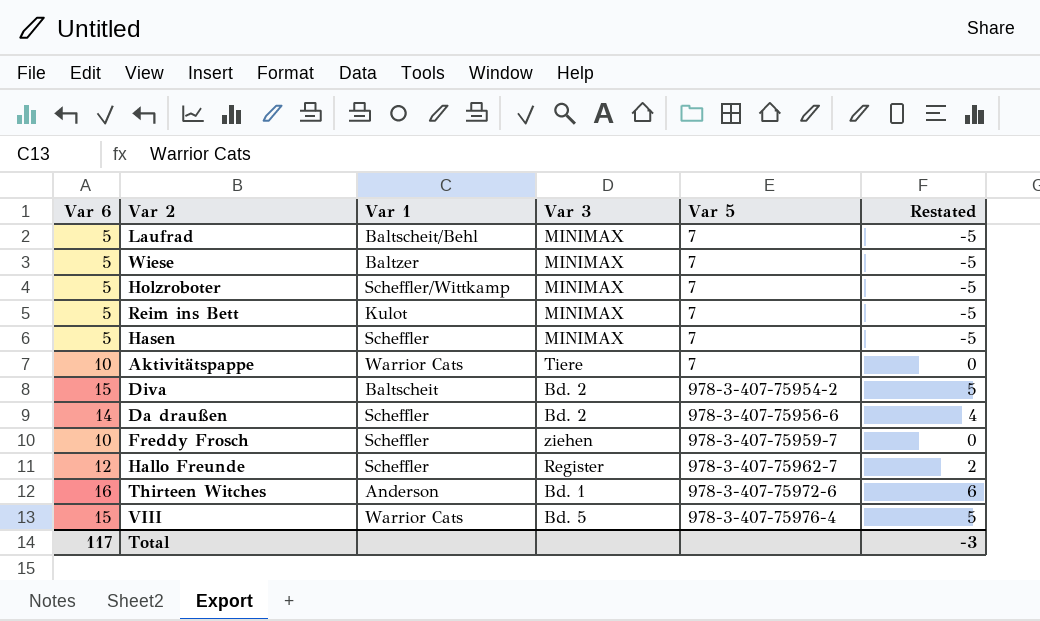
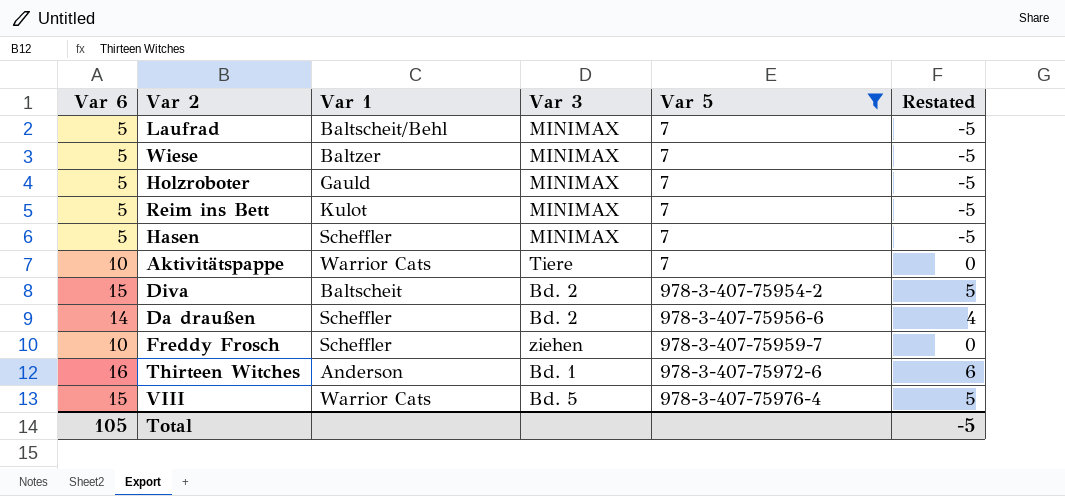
filter: none -> Var 5 != 978-3-407-75962-7
Holzroboter | Var 1: Scheffler/Wittkamp -> Gauld
Total | Var 6: 117 -> 105
Total | Restated: -3 -> -5

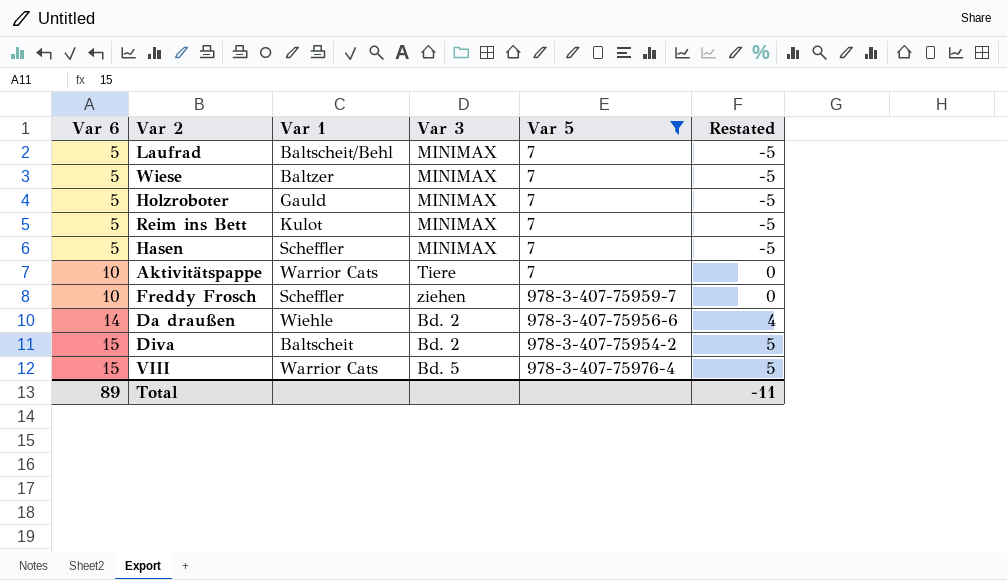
row order: Var 5 ascending -> Var 6 ascending
row Thirteen Witches: 16 | Anderson | Bd. 1 | 978-3-407-75972-6 | 6 -> none
Da draußen | Var 1: Scheffler -> Wiehle
Total | Var 6: 105 -> 89
Total | Restated: -5 -> -11

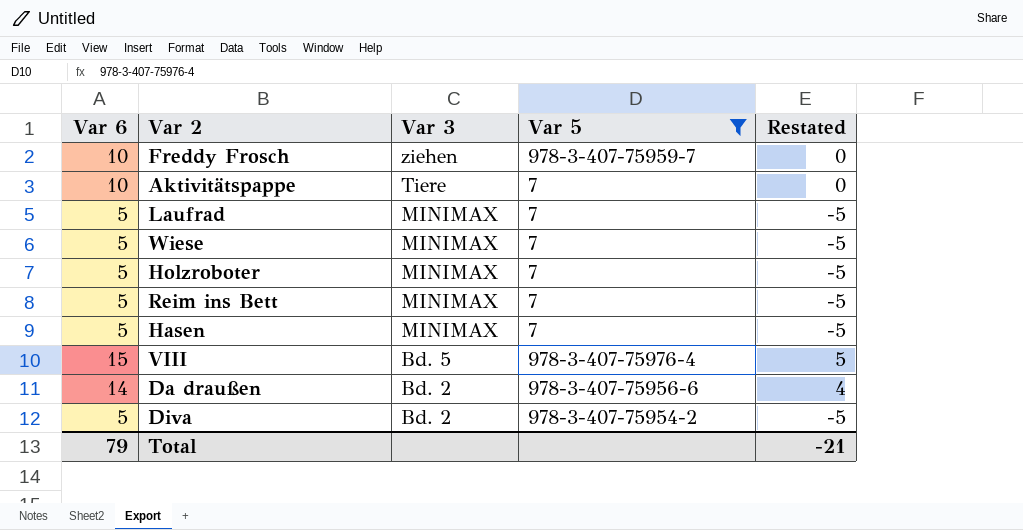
row order: Var 6 ascending -> Var 3 descending
column Var 1 | position: 3 -> none
Diva | Var 6: 15 -> 5
Diva | Restated: 5 -> -5
Total | Var 6: 89 -> 79
Total | Restated: -11 -> -21

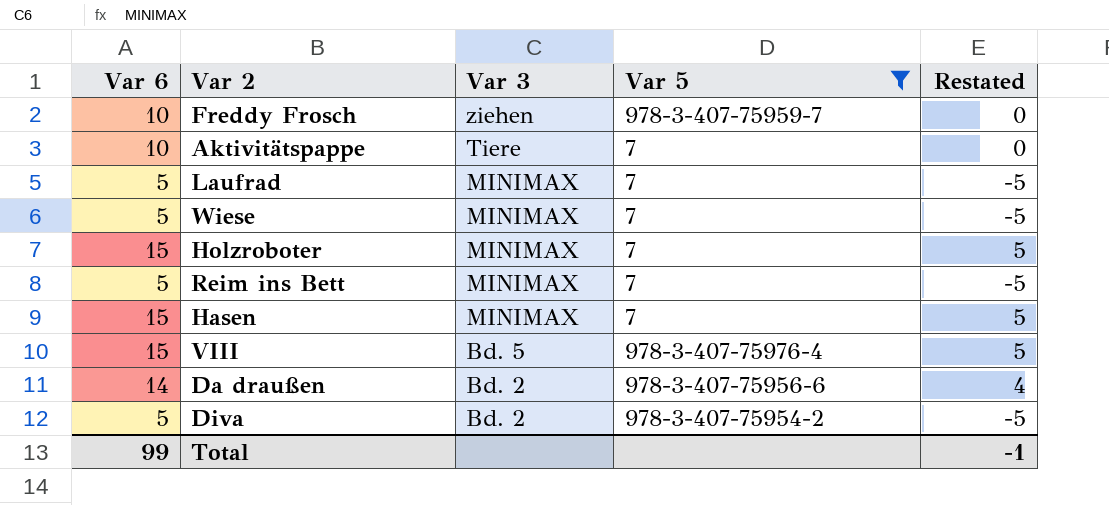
Holzroboter | Var 6: 5 -> 15
Holzroboter | Restated: -5 -> 5
Hasen | Var 6: 5 -> 15
Hasen | Restated: -5 -> 5
Total | Var 6: 79 -> 99
Total | Restated: -21 -> -1

